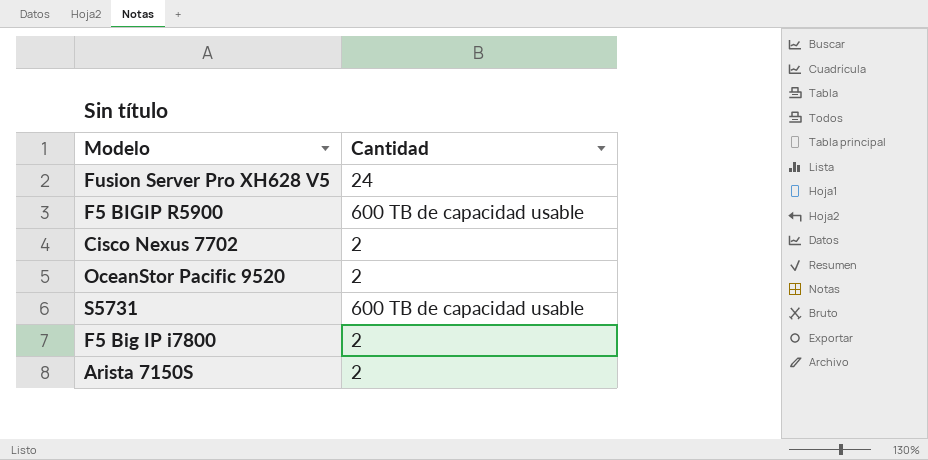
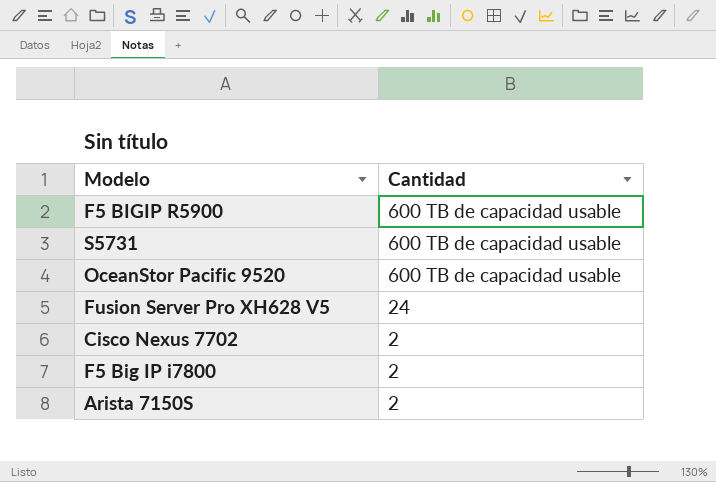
row order: none -> Cantidad descending
OceanStor Pacific 9520 | Cantidad: 2 -> 600 TB de capacidad usable

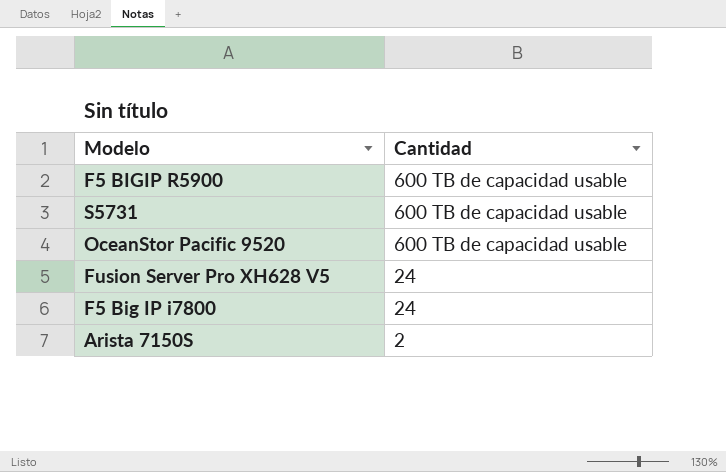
row Cisco Nexus 7702: 2 -> none
F5 Big IP i7800 | Cantidad: 2 -> 24

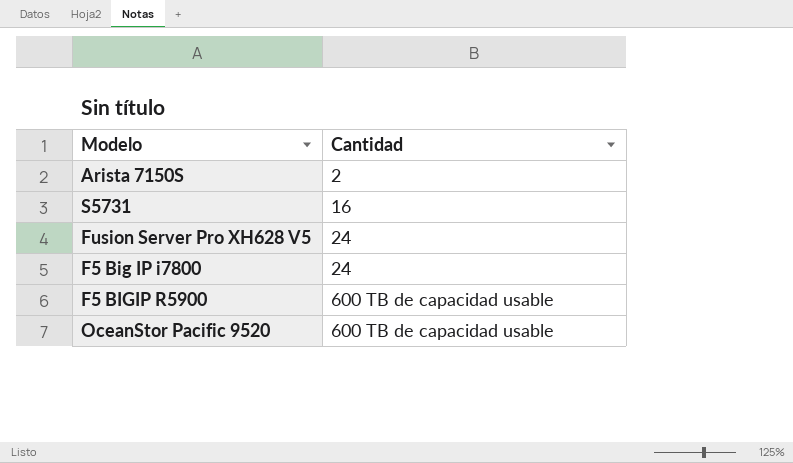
row order: Cantidad descending -> Cantidad ascending
S5731 | Cantidad: 600 TB de capacidad usable -> 16

